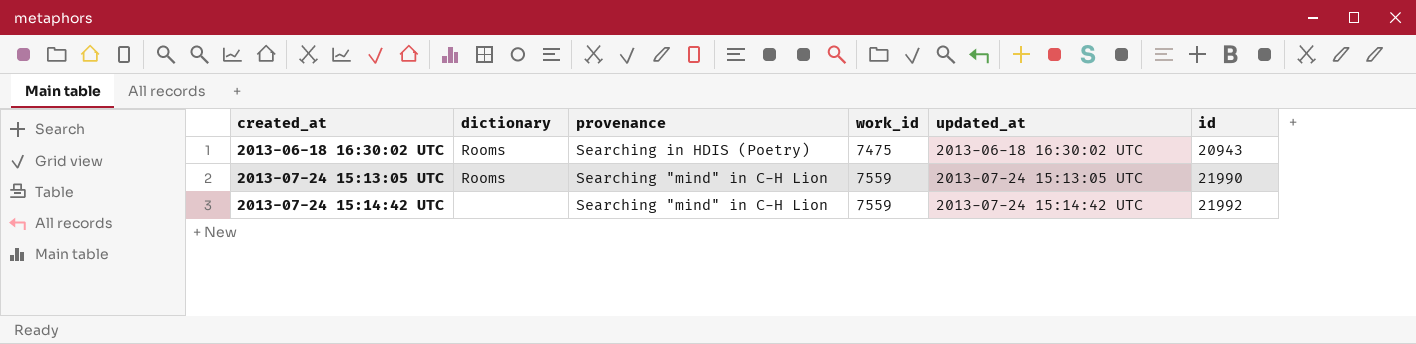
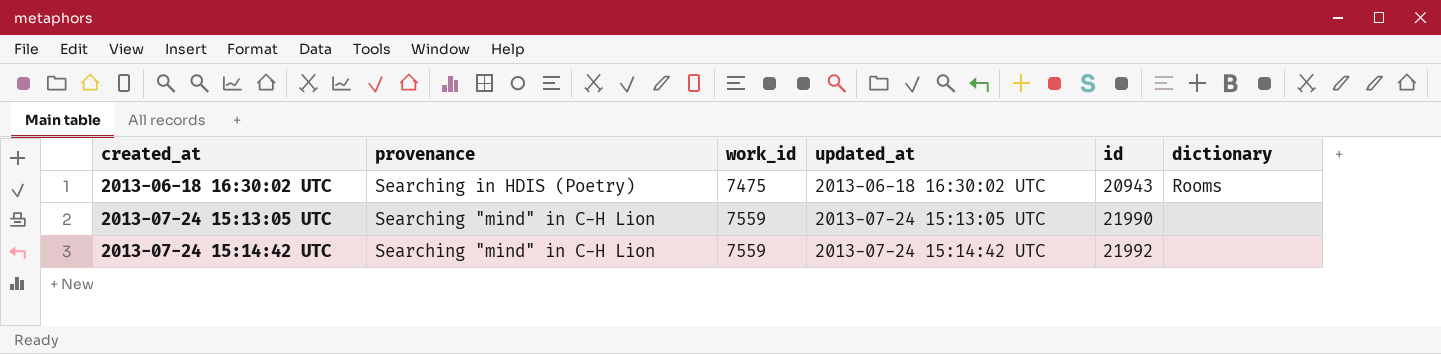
column dictionary | position: 2 -> 6
2013-07-24 15:13:05 UTC | dictionary: Rooms -> none

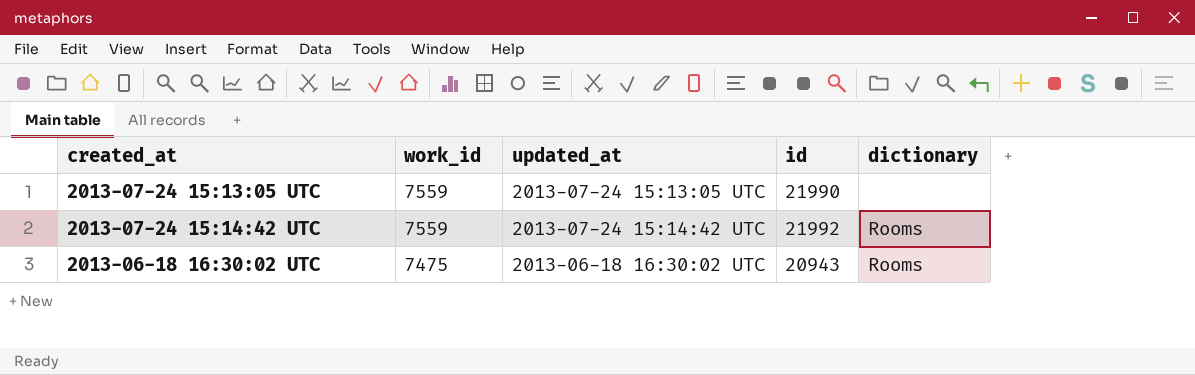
row order: created_at ascending -> work_id descending
column provenance | position: 2 -> none
2013-07-24 15:14:42 UTC | dictionary: none -> Rooms

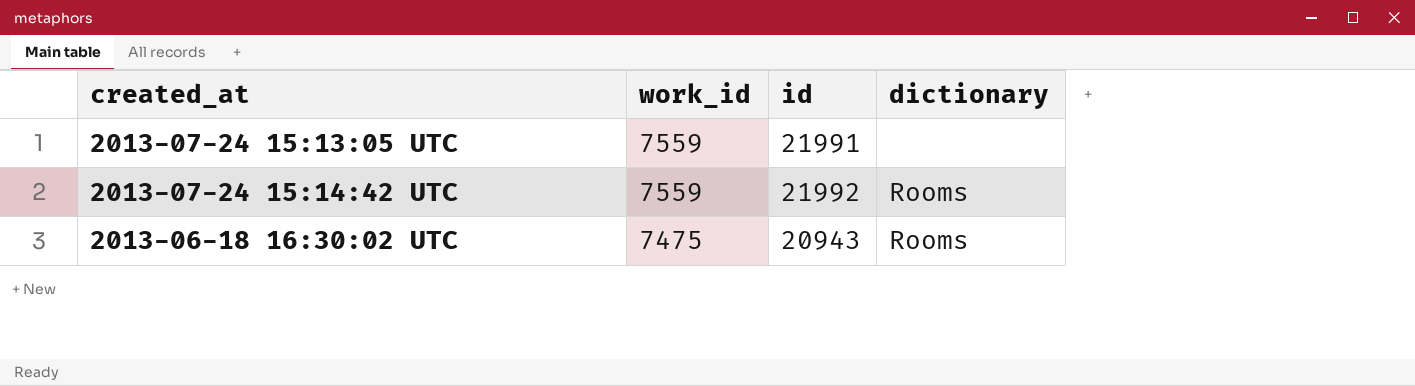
column updated_at | position: 3 -> none
2013-07-24 15:13:05 UTC | id: 21990 -> 21991

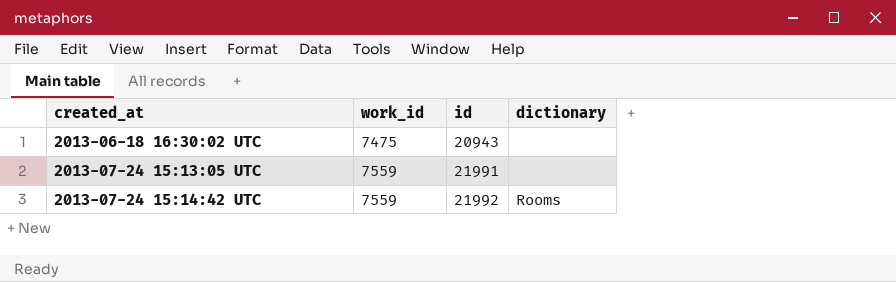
row order: work_id descending -> created_at ascending
2013-06-18 16:30:02 UTC | dictionary: Rooms -> none

